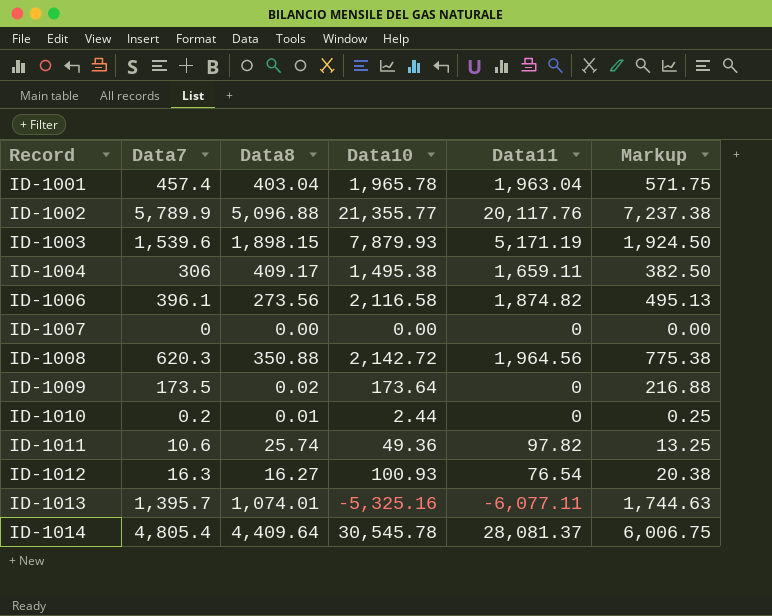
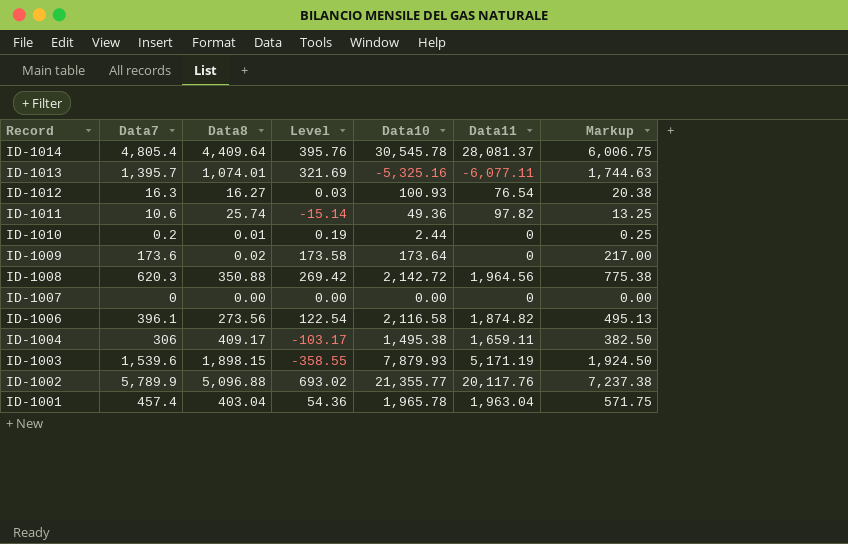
row order: Record ascending -> Record descending
column Level | formula: none -> [Data7] - [Data8]
ID-1009 | Data7: 173.5 -> 173.6
ID-1009 | Markup: 216.88 -> 217.00

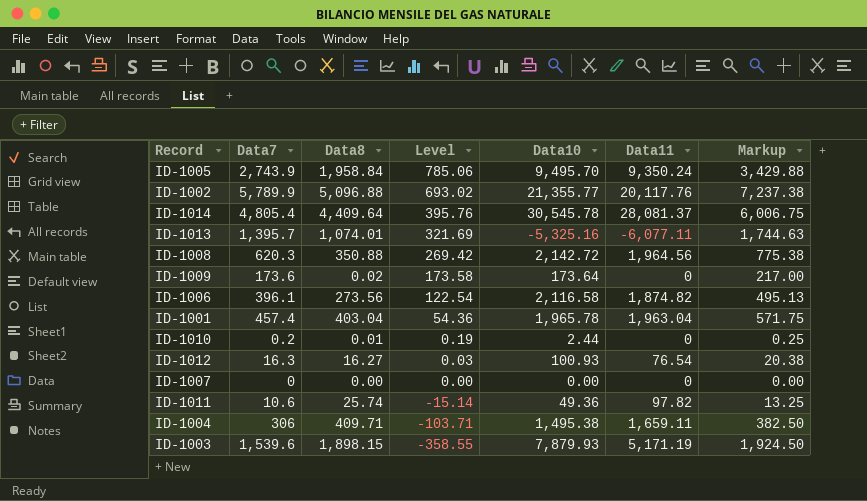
row order: Record descending -> Level descending
row ID-1005: none -> 2,743.9 | 1,958.84 | 785.06 | 9,495.70 | 9,350.24 | 3,429.88
ID-1004 | Data8: 409.17 -> 409.71
ID-1004 | Level: -103.17 -> -103.71

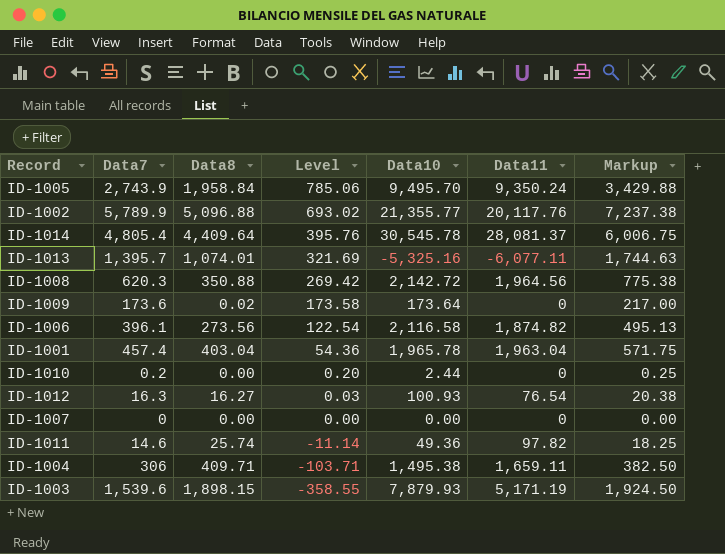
ID-1010 | Data8: 0.01 -> 0.00
ID-1010 | Level: 0.19 -> 0.20
ID-1011 | Data7: 10.6 -> 14.6
ID-1011 | Level: -15.14 -> -11.14
ID-1011 | Markup: 13.25 -> 18.25

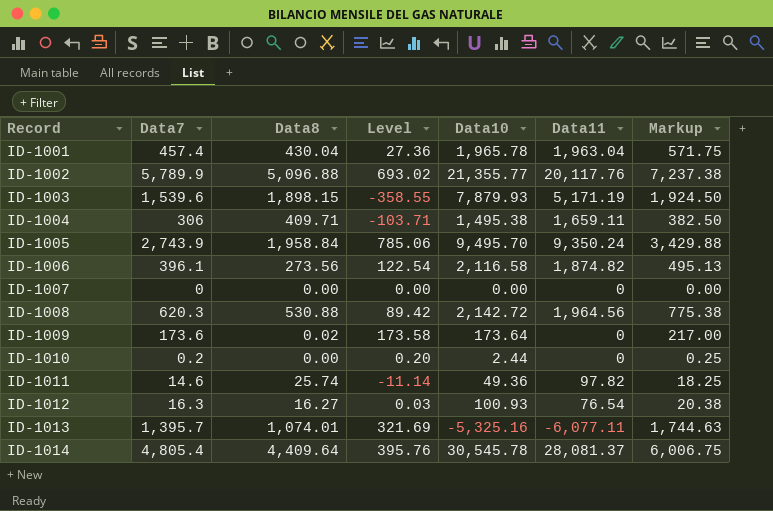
row order: Level descending -> Record ascending
ID-1001 | Data8: 403.04 -> 430.04
ID-1001 | Level: 54.36 -> 27.36
ID-1008 | Data8: 350.88 -> 530.88
ID-1008 | Level: 269.42 -> 89.42

